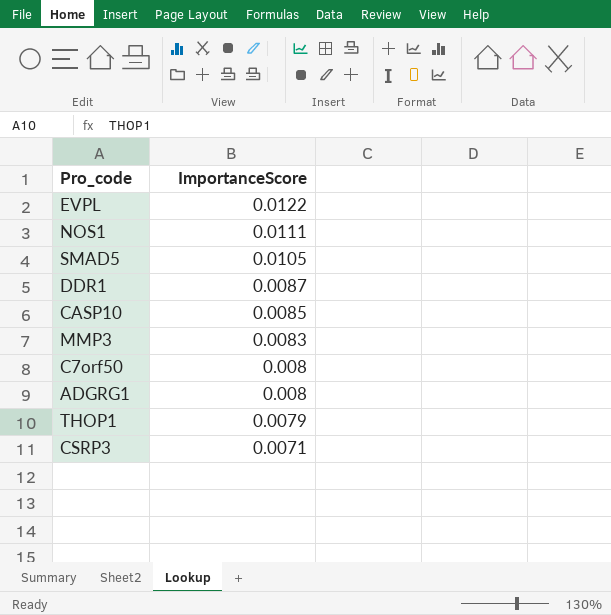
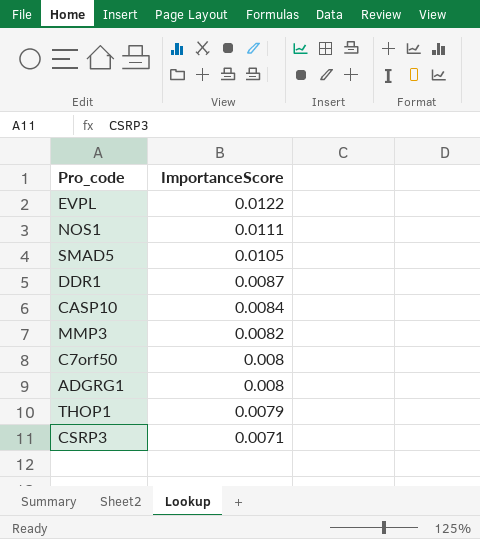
CASP10 | ImportanceScore: 0.0085 -> 0.0084
MMP3 | ImportanceScore: 0.0083 -> 0.0082

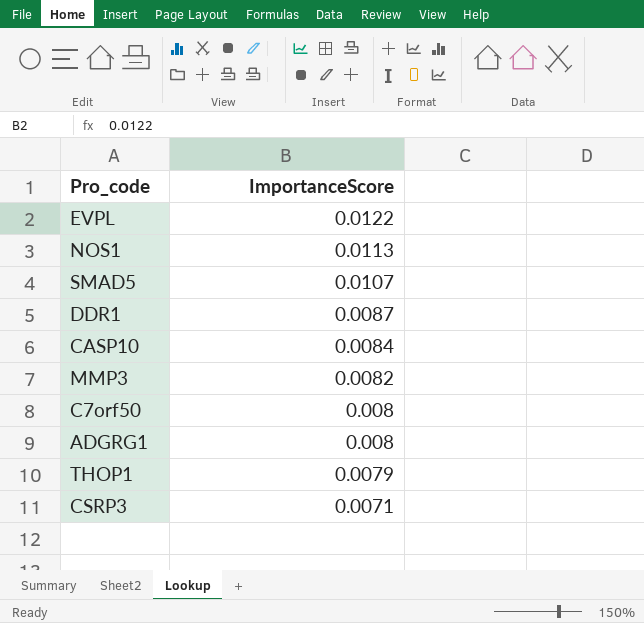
NOS1 | ImportanceScore: 0.0111 -> 0.0113
SMAD5 | ImportanceScore: 0.0105 -> 0.0107

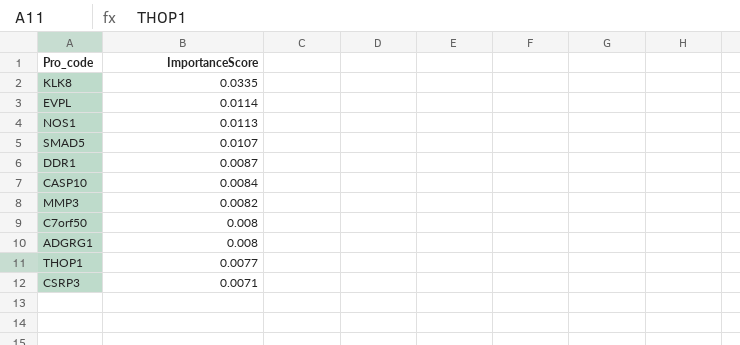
row KLK8: none -> 0.0335
EVPL | ImportanceScore: 0.0122 -> 0.0114
THOP1 | ImportanceScore: 0.0079 -> 0.0077

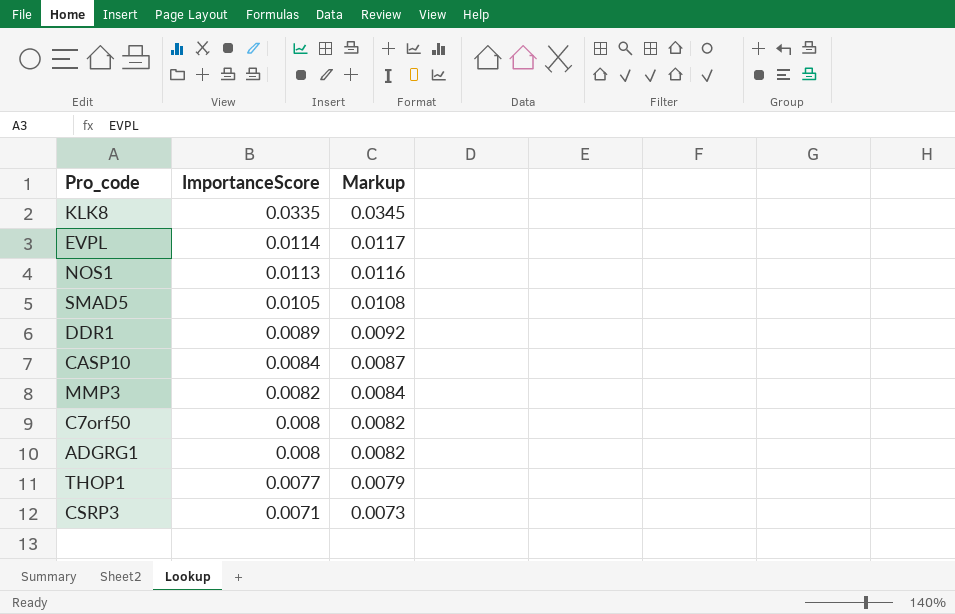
column Markup | formula: none -> [ImportanceScore] * 1.03
SMAD5 | ImportanceScore: 0.0107 -> 0.0105
DDR1 | ImportanceScore: 0.0087 -> 0.0089

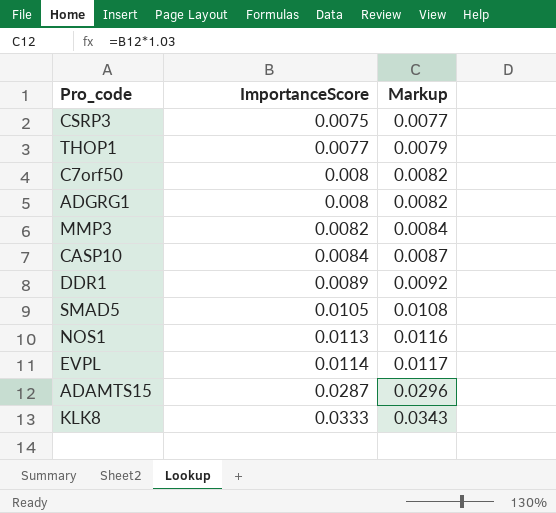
row order: ImportanceScore descending -> ImportanceScore ascending
CSRP3 | ImportanceScore: 0.0071 -> 0.0075
CSRP3 | Markup: 0.0073 -> 0.0077
row ADAMTS15: none -> 0.0287 | 0.0296
KLK8 | ImportanceScore: 0.0335 -> 0.0333
KLK8 | Markup: 0.0345 -> 0.0343

